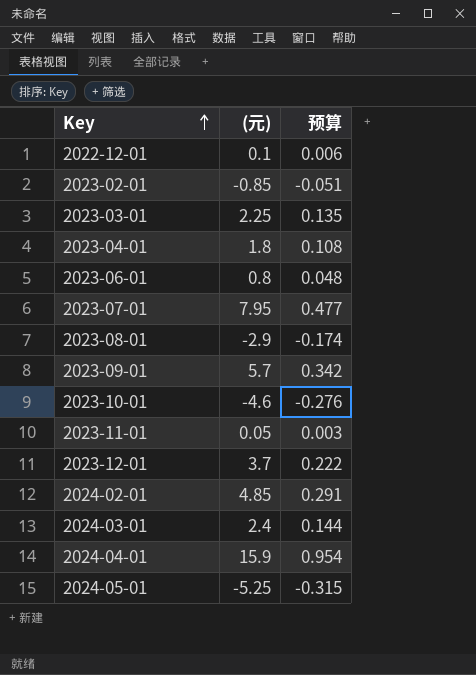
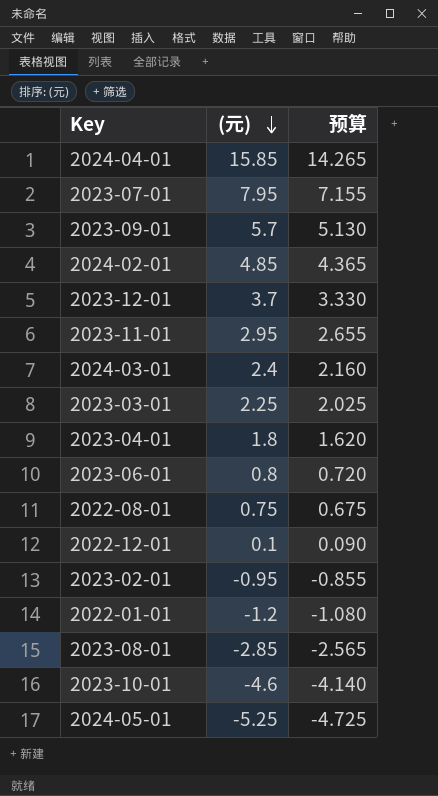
row order: Key ascending -> (元) descending
column 预算 | formula: [(元)] * 0.06 -> [(元)] * 0.9
2024-04-01 | (元): 15.9 -> 15.85
2023-11-01 | (元): 0.05 -> 2.95
row 2022-08-01: none -> 0.75 | 0.675
2023-02-01 | (元): -0.85 -> -0.95
row 2022-01-01: none -> -1.2 | -1.080
2023-08-01 | (元): -2.9 -> -2.85

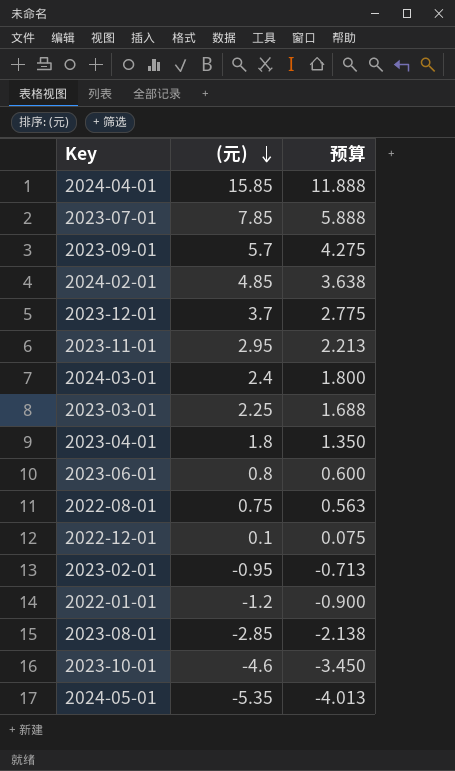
column 预算 | formula: [(元)] * 0.9 -> [(元)] * 0.75
2023-07-01 | (元): 7.95 -> 7.85
2024-05-01 | (元): -5.25 -> -5.35

